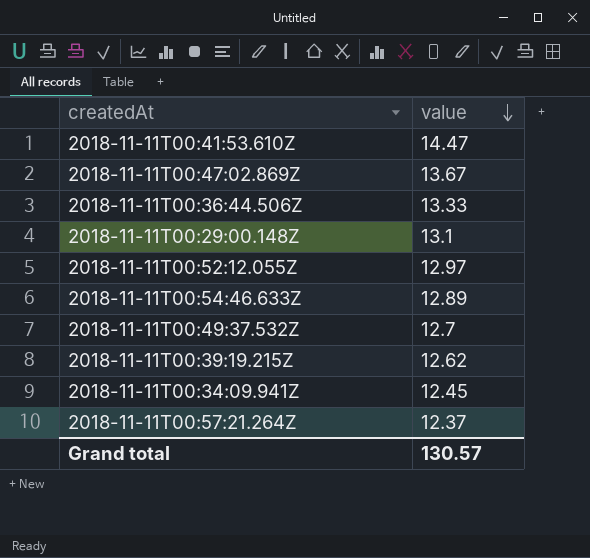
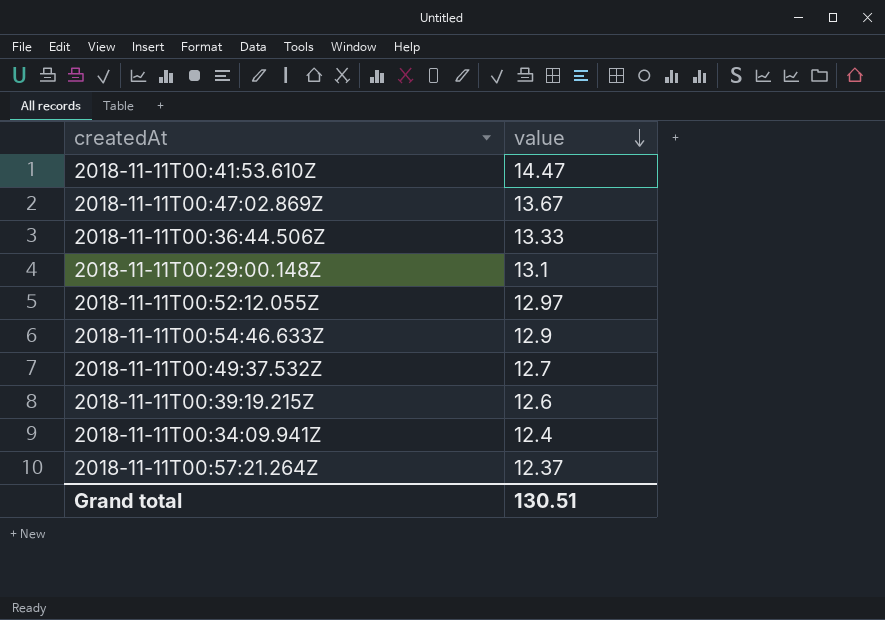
2018-11-11T00:54:46.633Z | value: 12.89 -> 12.9
2018-11-11T00:39:19.215Z | value: 12.62 -> 12.6
2018-11-11T00:34:09.941Z | value: 12.45 -> 12.4
Grand total | value: 130.57 -> 130.51

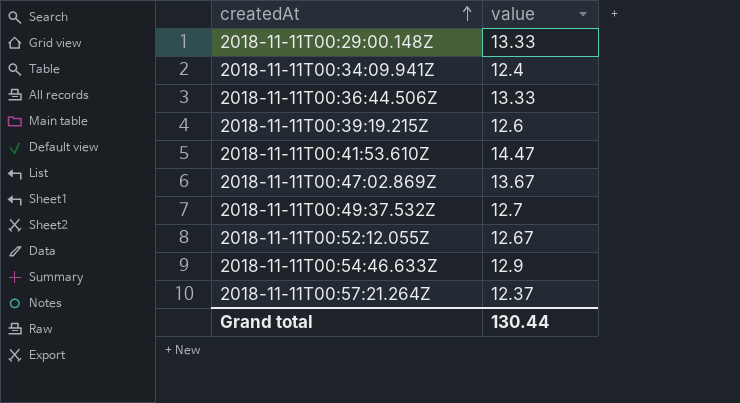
row order: value descending -> createdAt ascending
2018-11-11T00:29:00.148Z | value: 13.1 -> 13.33
2018-11-11T00:52:12.055Z | value: 12.97 -> 12.67
Grand total | value: 130.51 -> 130.44

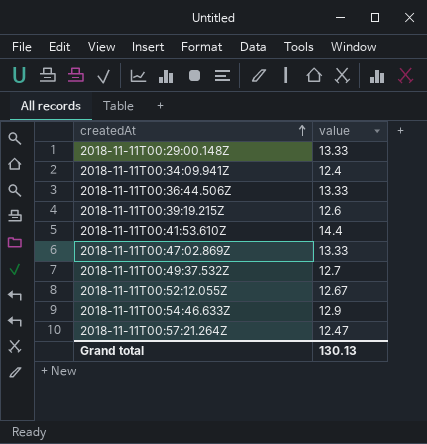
2018-11-11T00:41:53.610Z | value: 14.47 -> 14.4
2018-11-11T00:47:02.869Z | value: 13.67 -> 13.33
2018-11-11T00:57:21.264Z | value: 12.37 -> 12.47
Grand total | value: 130.44 -> 130.13

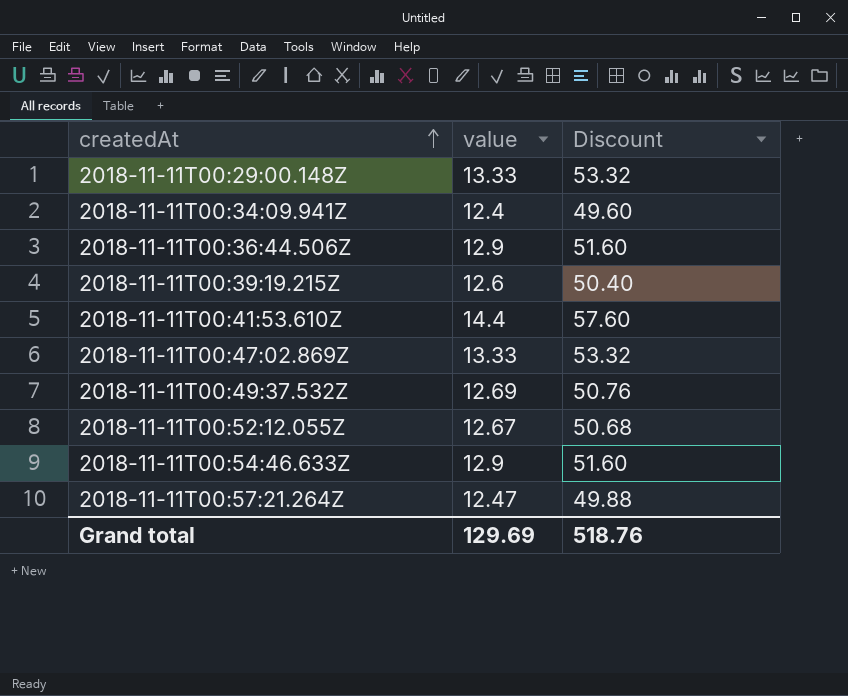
column Discount | formula: none -> [value] * 4
2018-11-11T00:36:44.506Z | value: 13.33 -> 12.9
2018-11-11T00:49:37.532Z | value: 12.7 -> 12.69
Grand total | value: 130.13 -> 129.69

